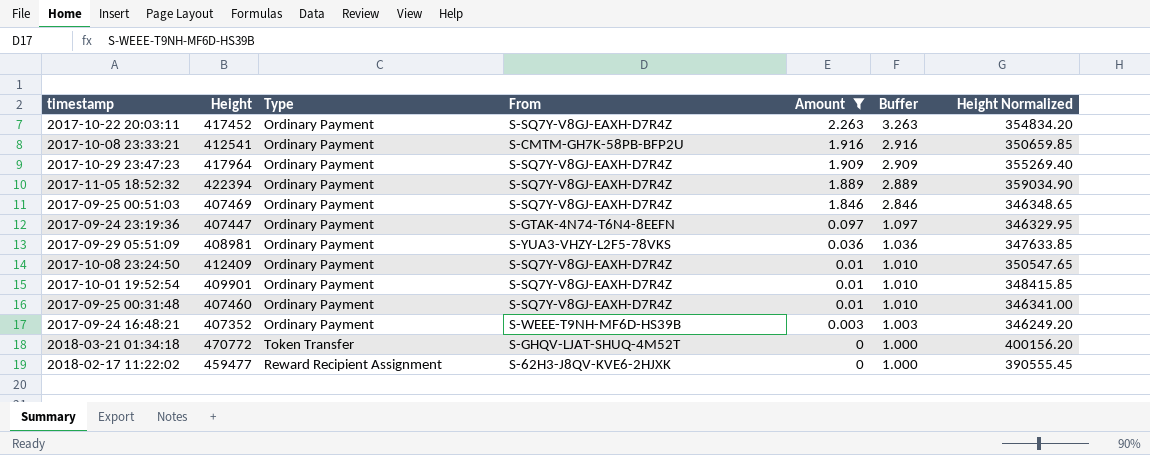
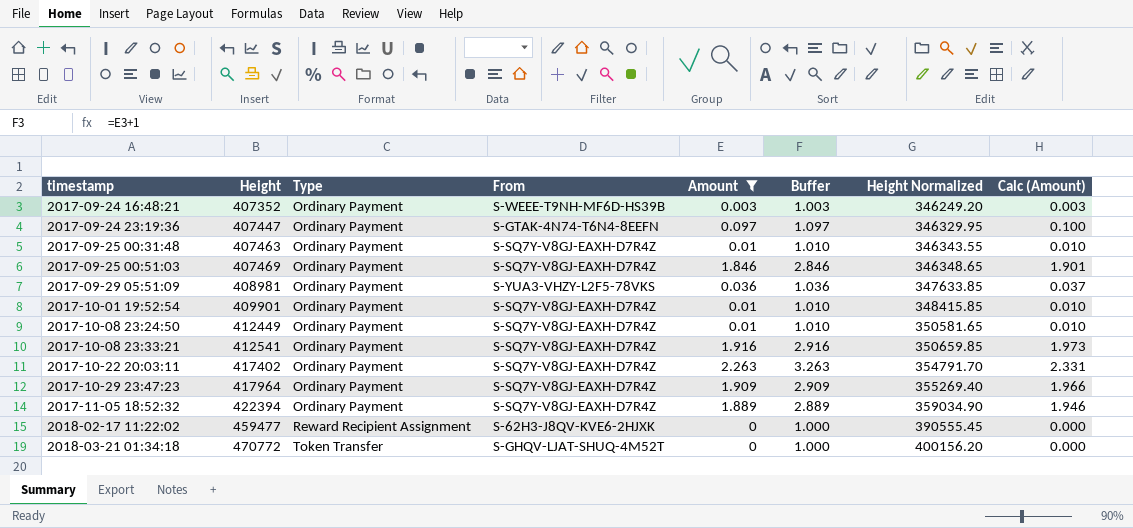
row order: Amount descending -> timestamp ascending
column Calc (Amount) | formula: none -> [Amount] * 1.03
2017-09-25 00:31:48 | Height: 407460 -> 407463
2017-09-25 00:31:48 | Height Normalized: 346341.00 -> 346343.55
2017-10-08 23:24:50 | Height: 412409 -> 412449
2017-10-08 23:24:50 | Height Normalized: 350547.65 -> 350581.65
2017-10-08 23:33:21 | From: S-CMTM-GH7K-58PB-BFP2U -> S-SQ7Y-V8GJ-EAXH-D7R4Z
2017-10-22 20:03:11 | Height: 417452 -> 417402
2017-10-22 20:03:11 | Height Normalized: 354834.20 -> 354791.70

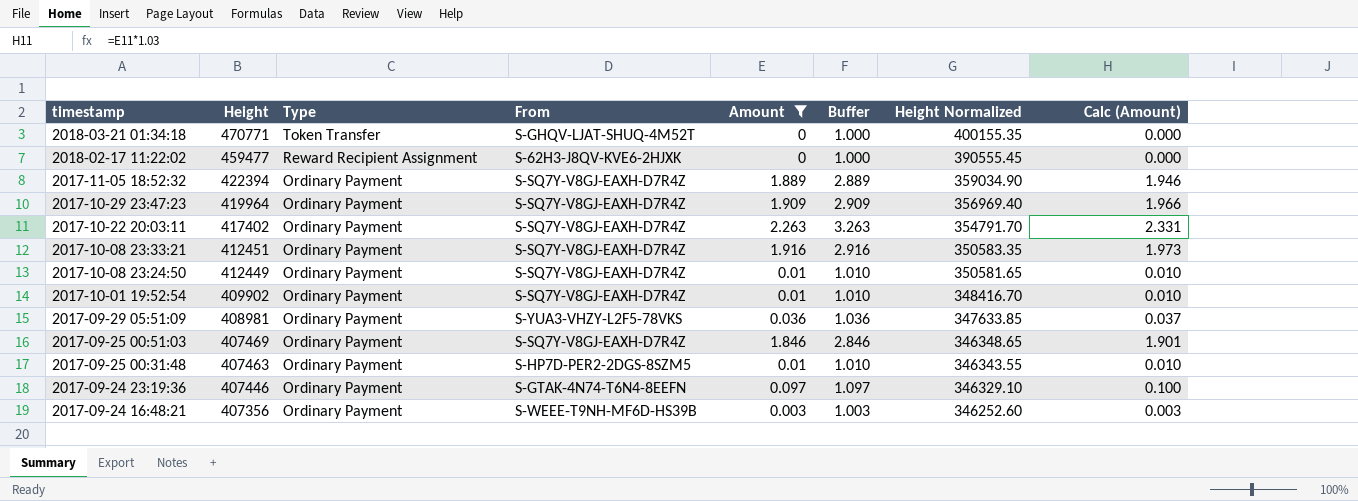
row order: timestamp ascending -> timestamp descending
2018-03-21 01:34:18 | Height: 470772 -> 470771
2018-03-21 01:34:18 | Height Normalized: 400156.20 -> 400155.35
2017-10-29 23:47:23 | Height: 417964 -> 419964
2017-10-29 23:47:23 | Height Normalized: 355269.40 -> 356969.40
2017-10-08 23:33:21 | Height: 412541 -> 412451
2017-10-08 23:33:21 | Height Normalized: 350659.85 -> 350583.35
2017-10-01 19:52:54 | Height: 409901 -> 409902
2017-10-01 19:52:54 | Height Normalized: 348415.85 -> 348416.70
2017-09-25 00:31:48 | From: S-SQ7Y-V8GJ-EAXH-D7R4Z -> S-HP7D-PER2-2DGS-8SZM5
2017-09-24 23:19:36 | Height: 407447 -> 407446
2017-09-24 23:19:36 | Height Normalized: 346329.95 -> 346329.10
2017-09-24 16:48:21 | Height: 407352 -> 407356
2017-09-24 16:48:21 | Height Normalized: 346249.20 -> 346252.60

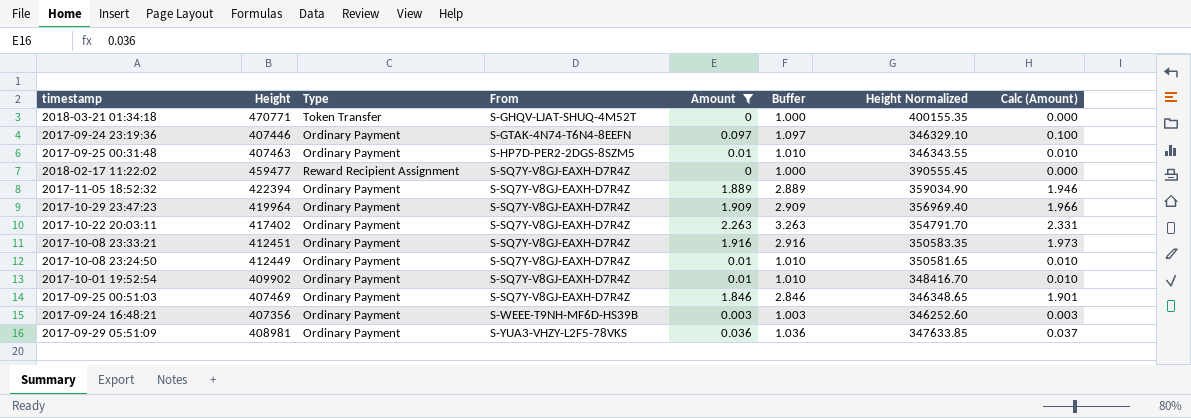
row order: timestamp descending -> From ascending
2018-02-17 11:22:02 | From: S-62H3-J8QV-KVE6-2HJXK -> S-SQ7Y-V8GJ-EAXH-D7R4Z

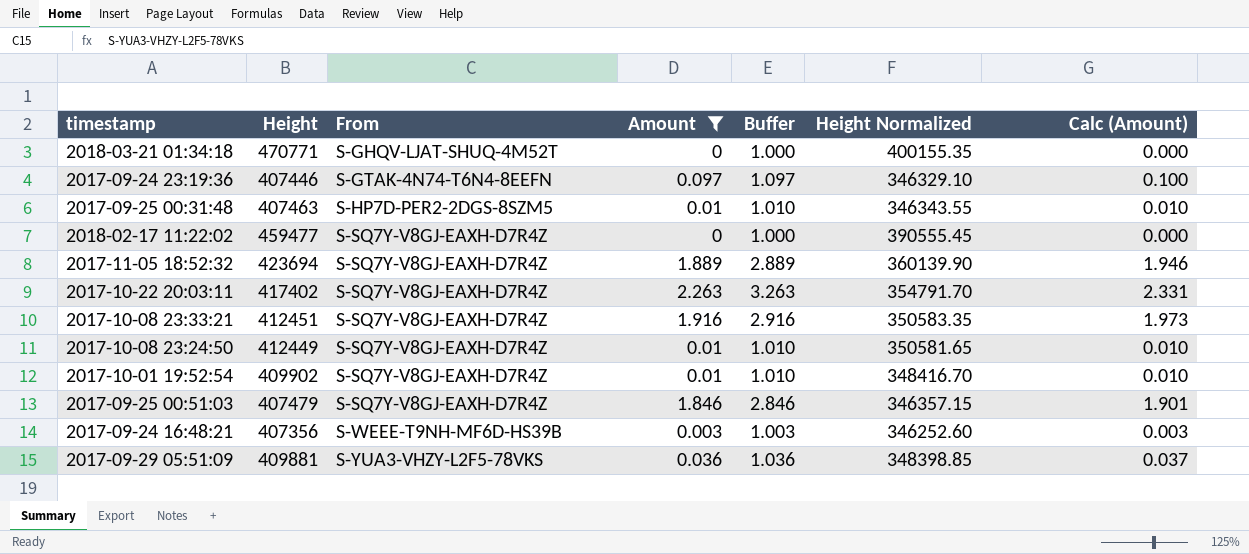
column Type | position: 3 -> none
row 2017-10-29 23:47:23: 419964 | Ordinary Payment | S-SQ7Y-V8GJ-EAXH-D7R4Z | 1.909 | 2.909 | 356969.40 | 1.966 -> none
2017-11-05 18:52:32 | Height: 422394 -> 423694
2017-11-05 18:52:32 | Height Normalized: 359034.90 -> 360139.90
2017-09-25 00:51:03 | Height: 407469 -> 407479
2017-09-25 00:51:03 | Height Normalized: 346348.65 -> 346357.15
2017-09-29 05:51:09 | Height: 408981 -> 409881
2017-09-29 05:51:09 | Height Normalized: 347633.85 -> 348398.85

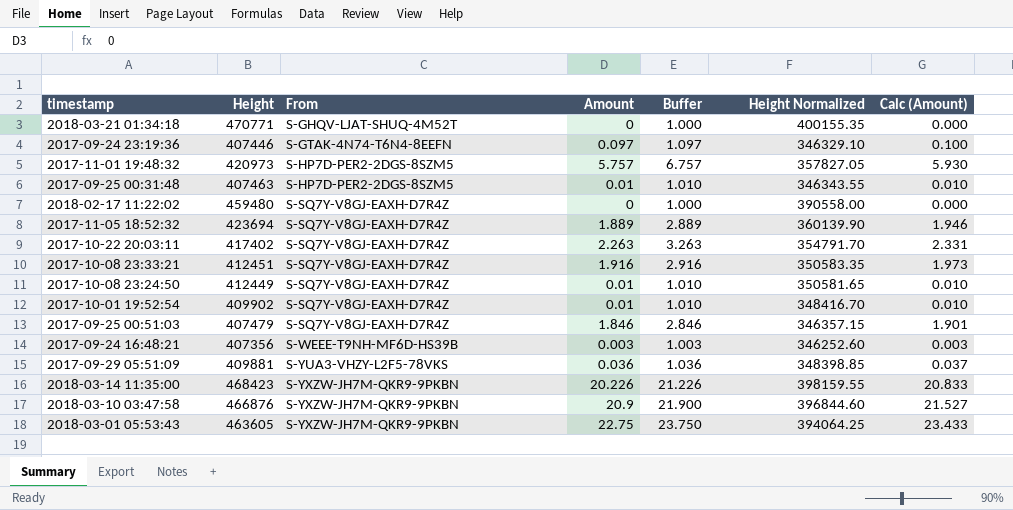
filter: Amount <= 2.263 -> none
2018-02-17 11:22:02 | Height: 459477 -> 459480
2018-02-17 11:22:02 | Height Normalized: 390555.45 -> 390558.00

